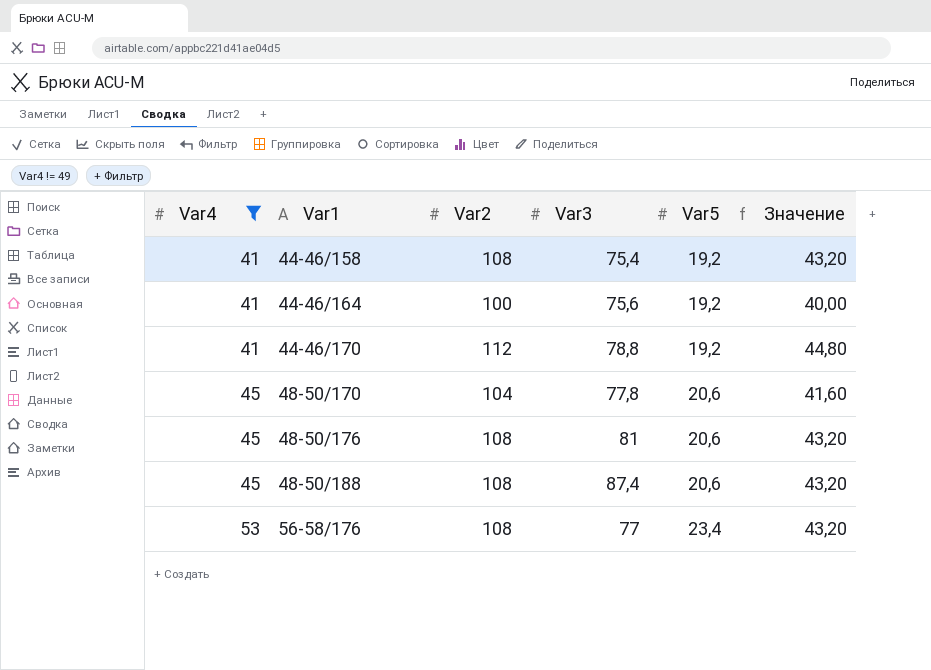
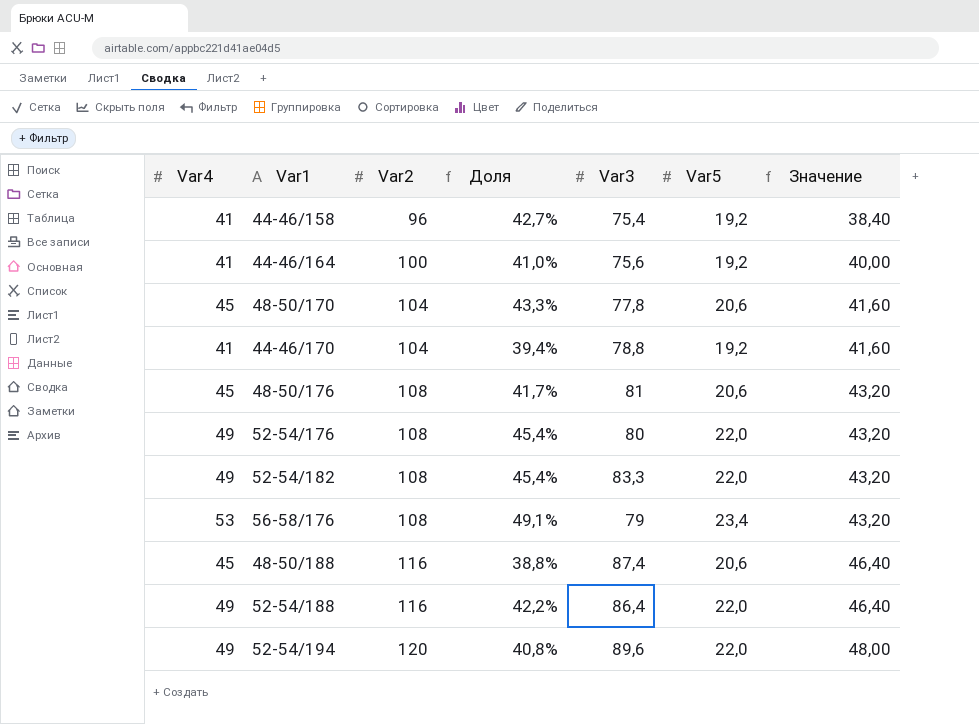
filter: Var4 != 49 -> none
row order: Var4 ascending -> Var2 ascending
column Доля | formula: none -> [Var4] / [Var2]
44-46/158 | Var2: 108 -> 96
44-46/158 | Значение: 43,20 -> 38,40
44-46/170 | Var2: 112 -> 104
44-46/170 | Значение: 44,80 -> 41,60
56-58/176 | Var3: 77 -> 79
48-50/188 | Var2: 108 -> 116
48-50/188 | Значение: 43,20 -> 46,40

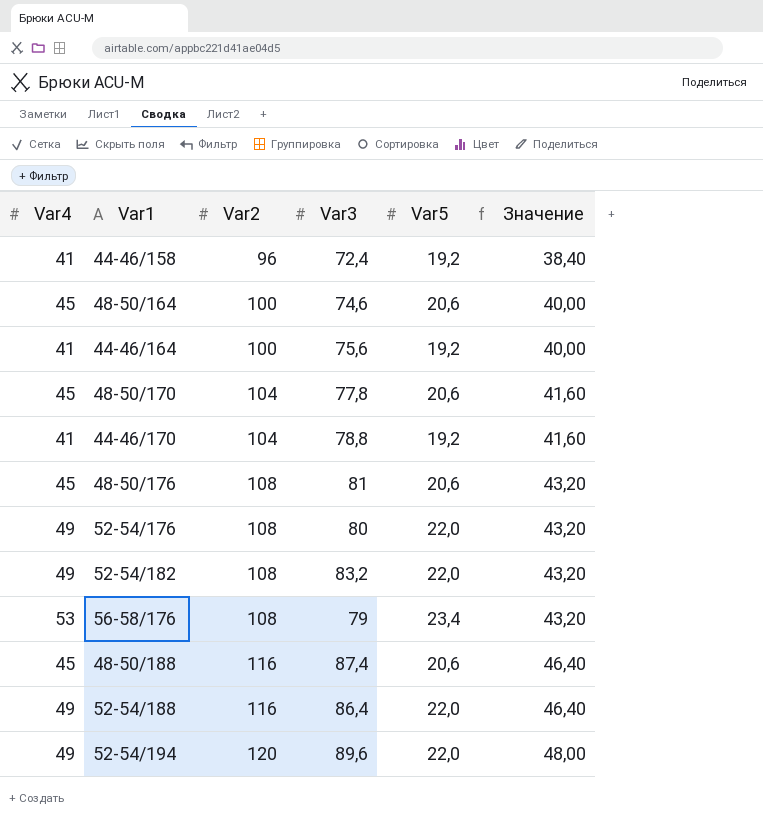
column Доля | formula: [Var4] / [Var2] -> none
44-46/158 | Var3: 75,4 -> 72,4
row 48-50/164: none -> 45 | 100 | 74,6 | 20,6 | 40,00
52-54/182 | Var3: 83,3 -> 83,2

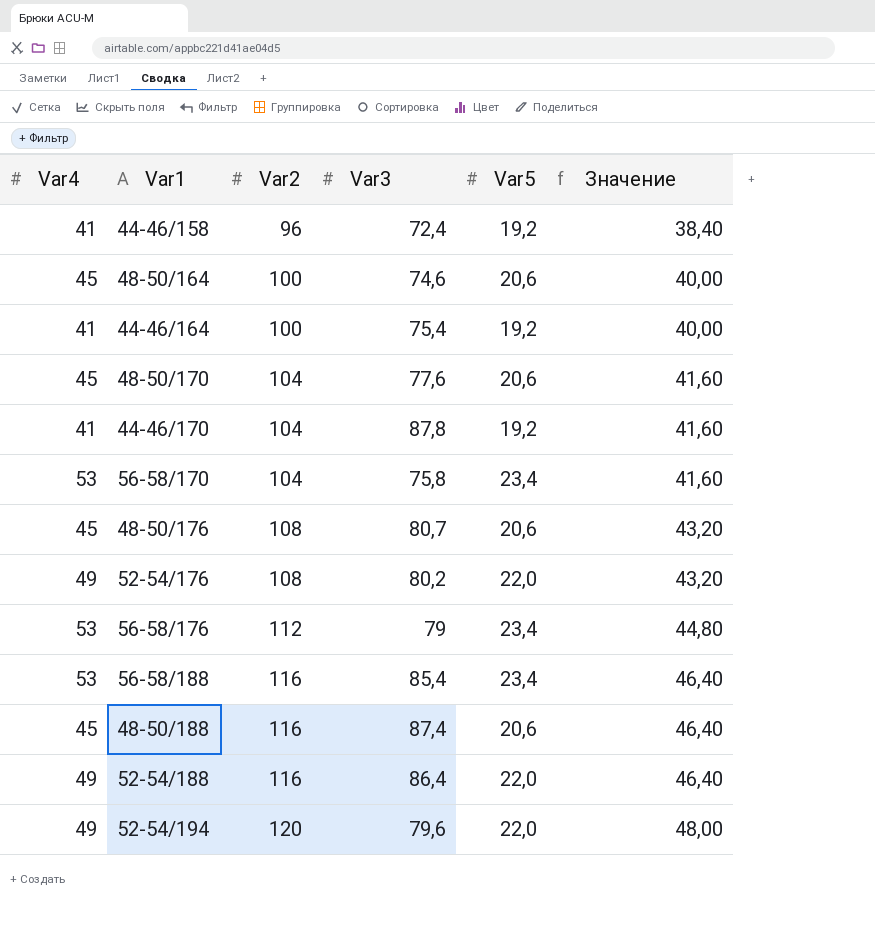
row 52-54/182: 49 | 108 | 83,2 | 22,0 | 43,20 -> none
44-46/164 | Var3: 75,6 -> 75,4
48-50/170 | Var3: 77,8 -> 77,6
44-46/170 | Var3: 78,8 -> 87,8
row 56-58/170: none -> 53 | 104 | 75,8 | 23,4 | 41,60
48-50/176 | Var3: 81 -> 80,7
52-54/176 | Var3: 80 -> 80,2
56-58/176 | Var2: 108 -> 112
56-58/176 | Значение: 43,20 -> 44,80
row 56-58/188: none -> 53 | 116 | 85,4 | 23,4 | 46,40
52-54/194 | Var3: 89,6 -> 79,6

